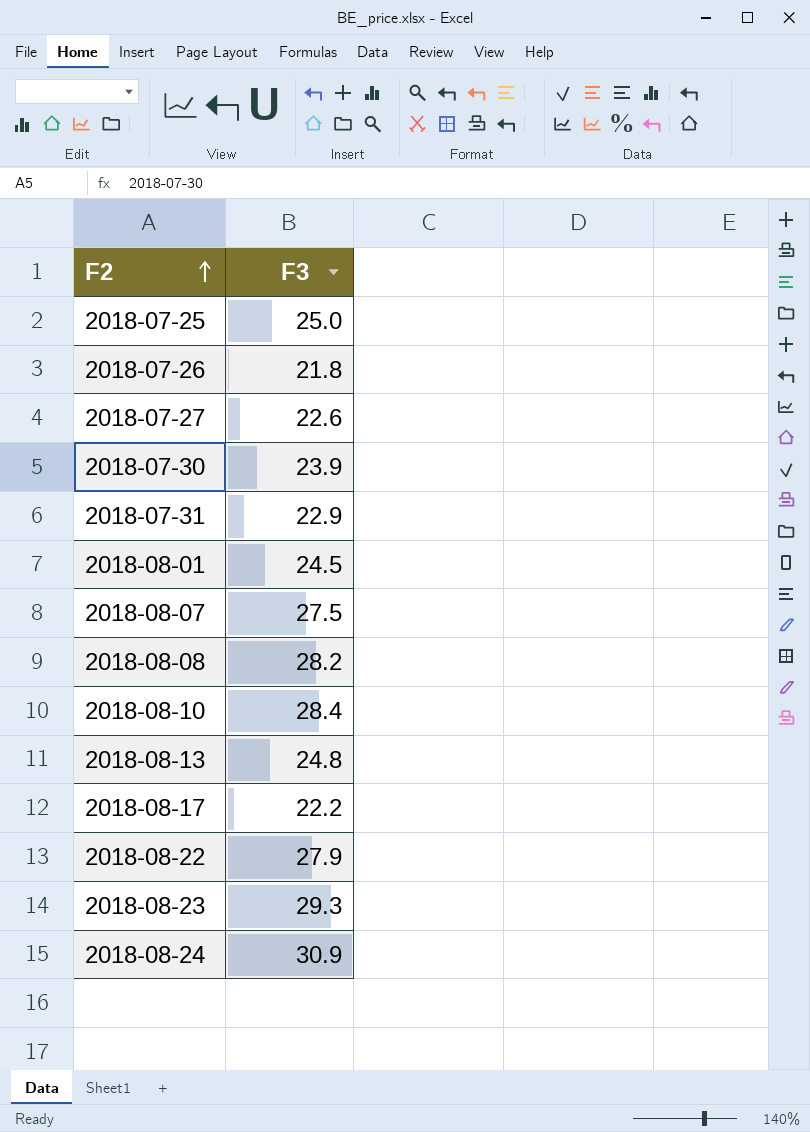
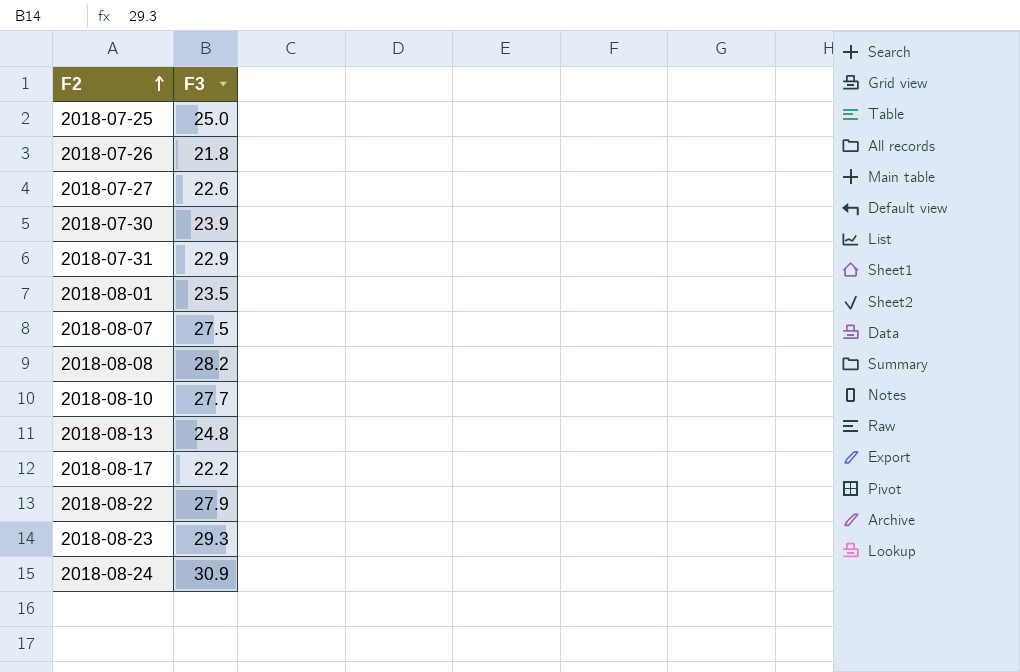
2018-08-01 | F3: 24.5 -> 23.5
2018-08-10 | F3: 28.4 -> 27.7

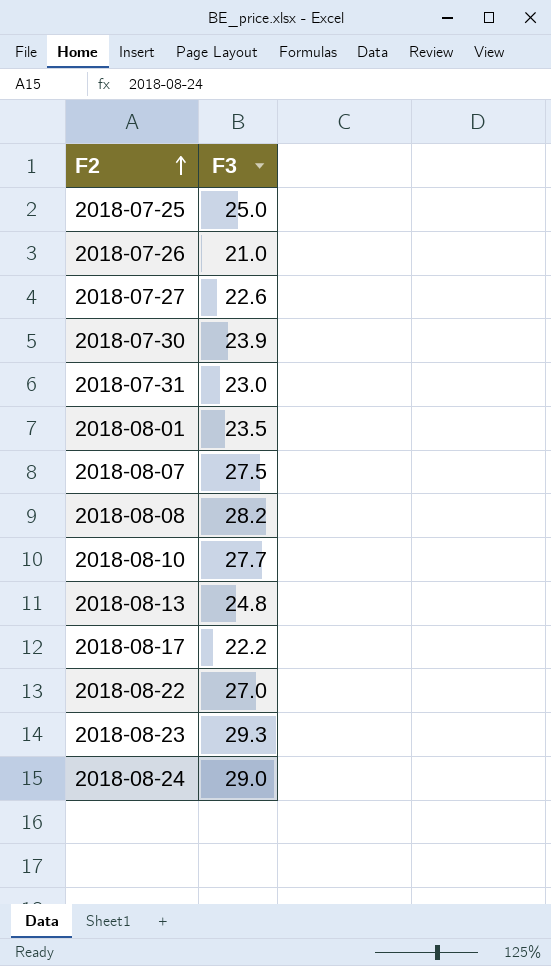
2018-07-26 | F3: 21.8 -> 21.0
2018-07-31 | F3: 22.9 -> 23.0
2018-08-22 | F3: 27.9 -> 27.0
2018-08-24 | F3: 30.9 -> 29.0

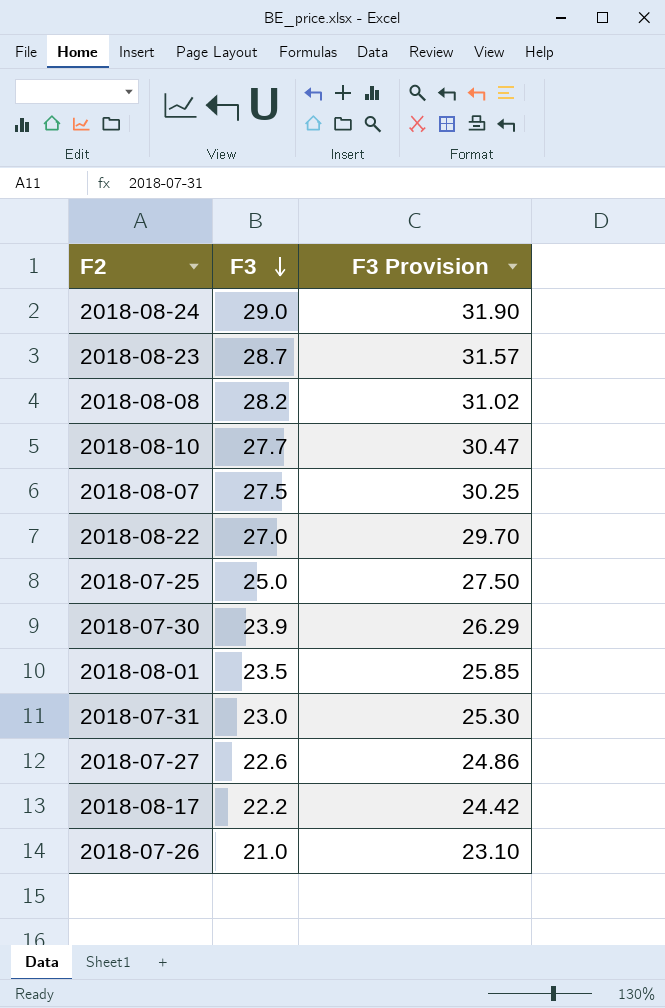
row order: F2 ascending -> F3 descending
column F3 Provision | formula: none -> [F3] * 1.1
row 2018-08-13: 24.8 -> none
2018-08-23 | F3: 29.3 -> 28.7

